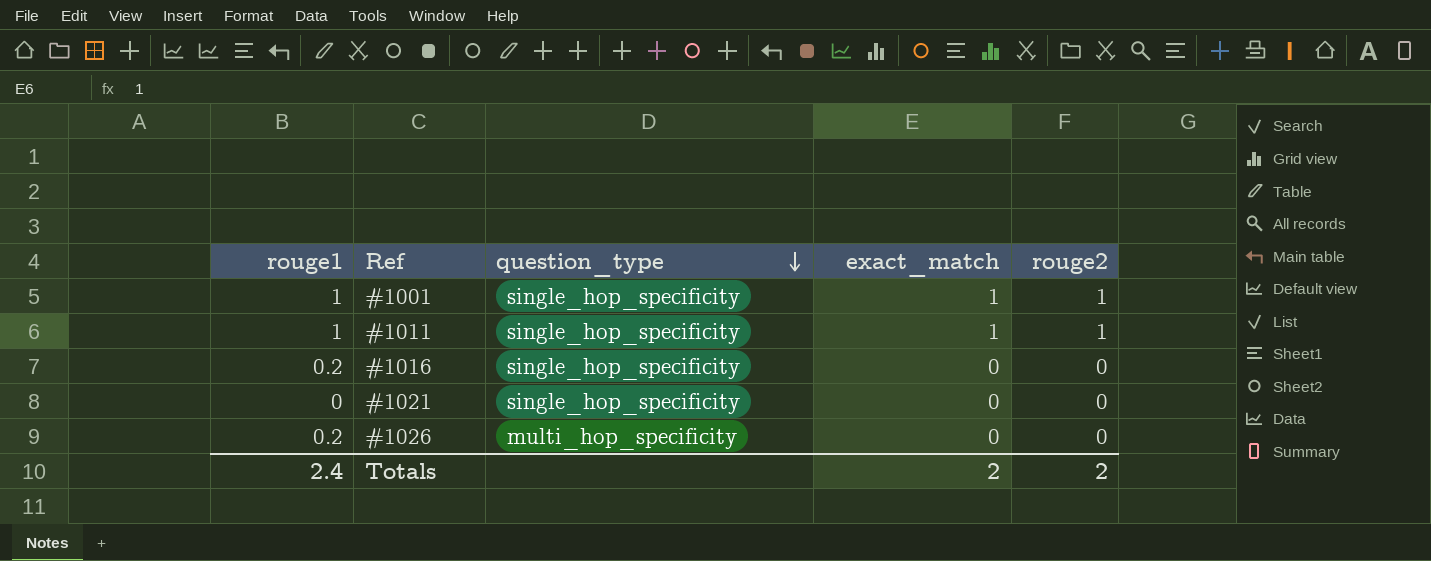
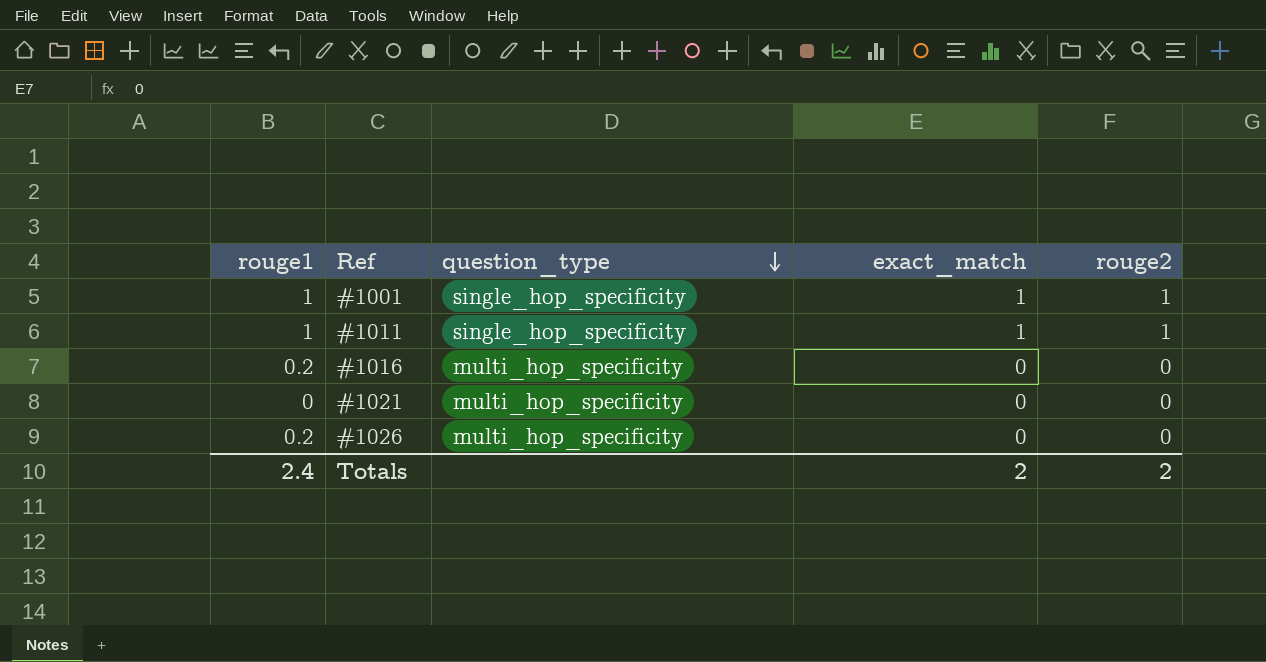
#1016 | question_type: single_hop_specificity -> multi_hop_specificity
#1021 | question_type: single_hop_specificity -> multi_hop_specificity

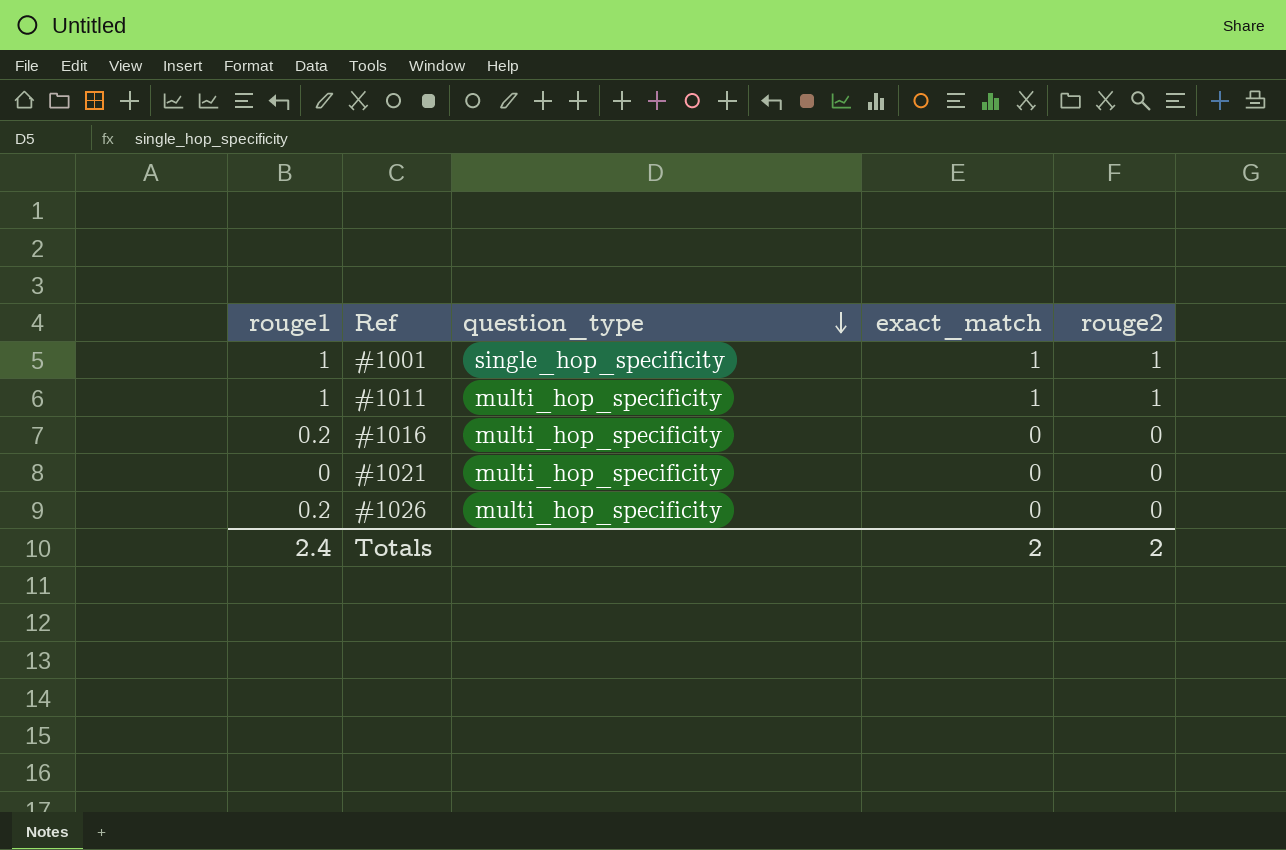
#1011 | question_type: single_hop_specificity -> multi_hop_specificity

